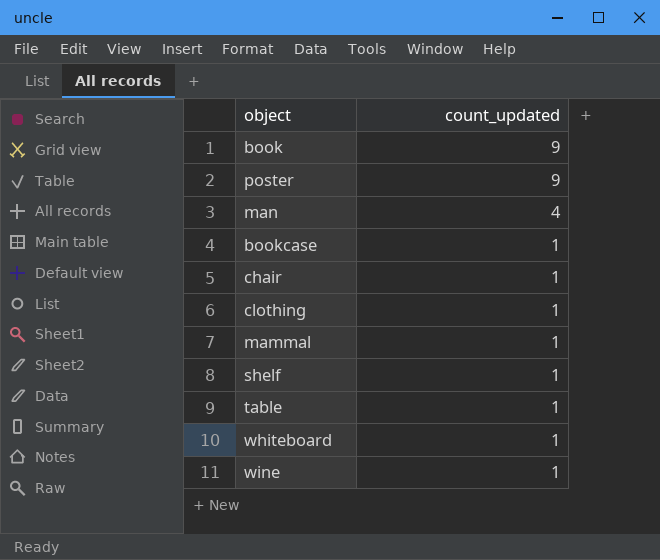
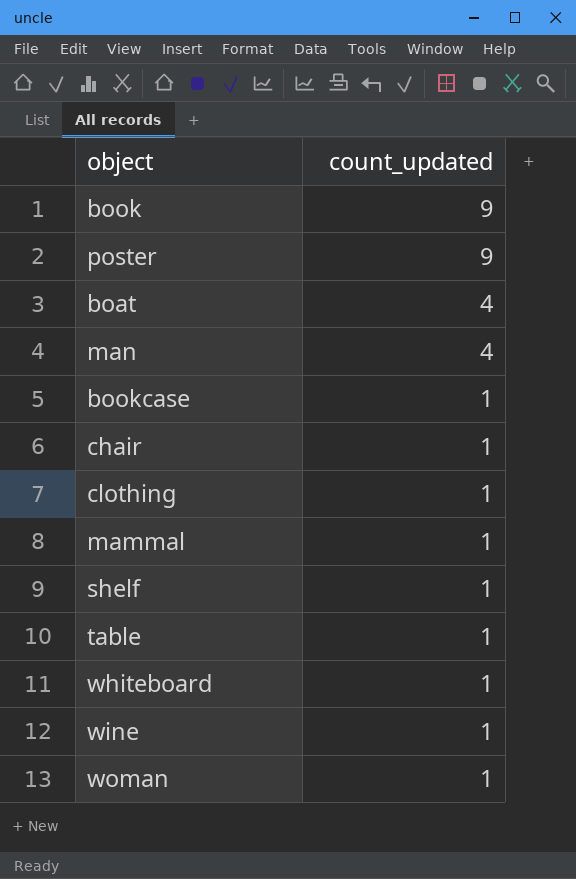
row boat: none -> 4
row woman: none -> 1

